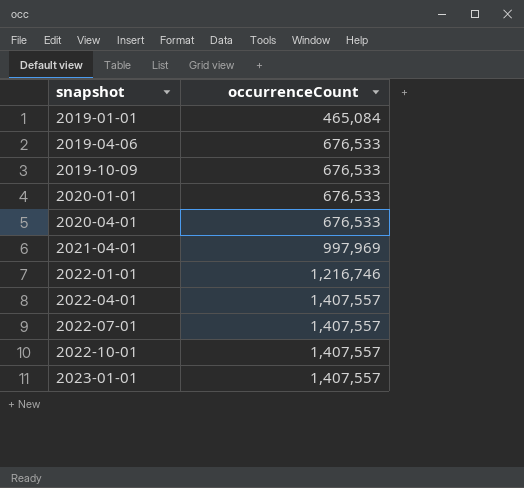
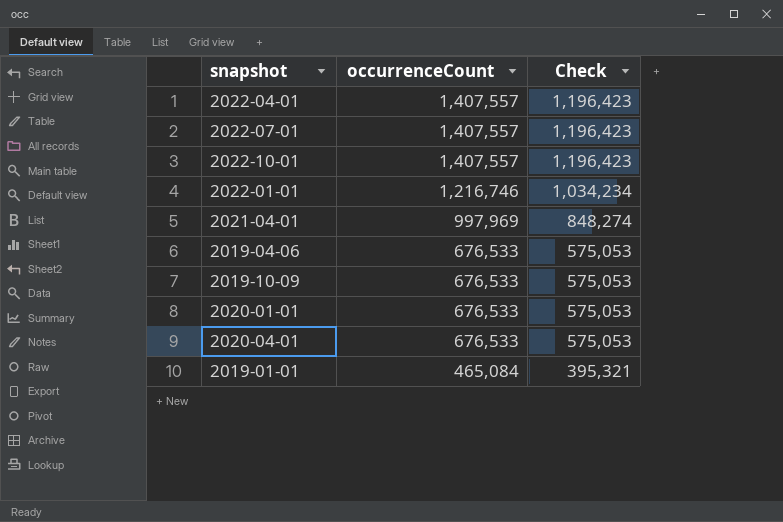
row order: snapshot ascending -> occurrenceCount descending
column Check | formula: none -> [occurrenceCount] * 0.85
row 2023-01-01: 1,407,557 -> none

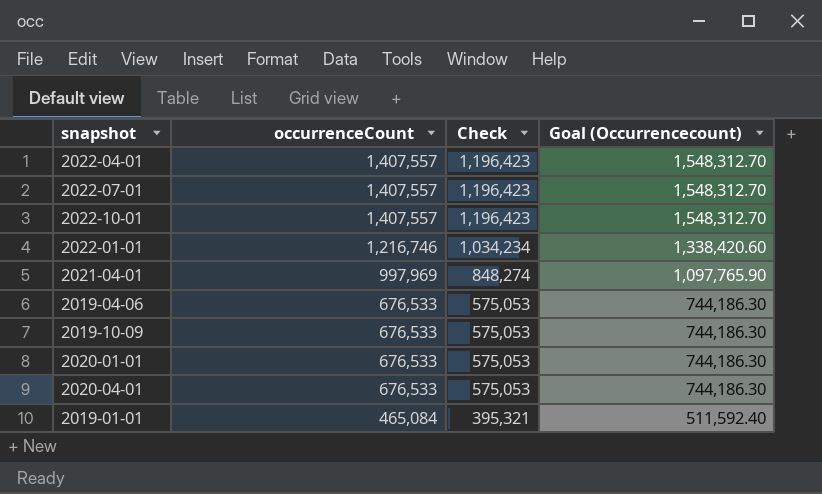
column Goal (Occurrencecount) | formula: none -> [occurrenceCount] * 1.1

